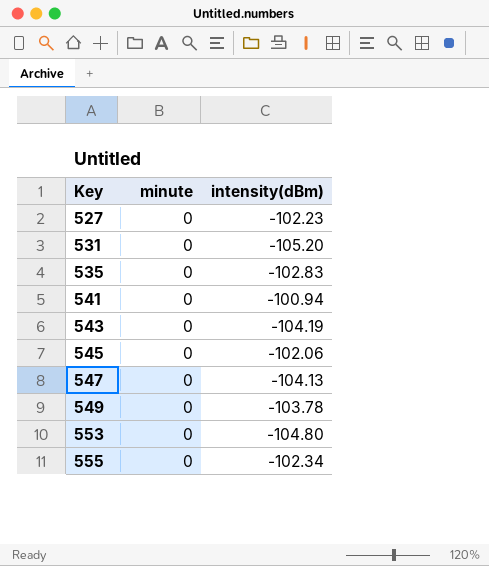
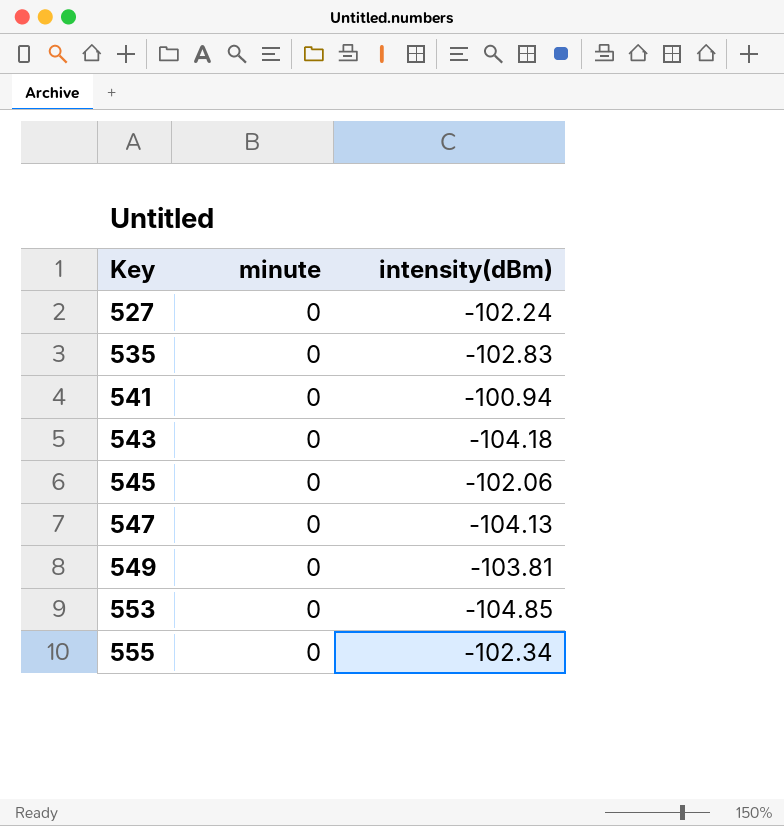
row 531: 0 | -105.20 -> none
527 | intensity(dBm): -102.23 -> -102.24
543 | intensity(dBm): -104.19 -> -104.18
549 | intensity(dBm): -103.78 -> -103.81
553 | intensity(dBm): -104.80 -> -104.85

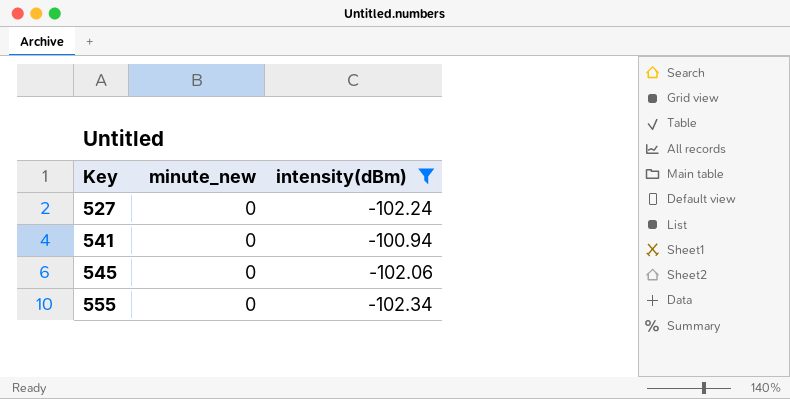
filter: none -> intensity(dBm) >= -102.34
column name: minute -> minute_new

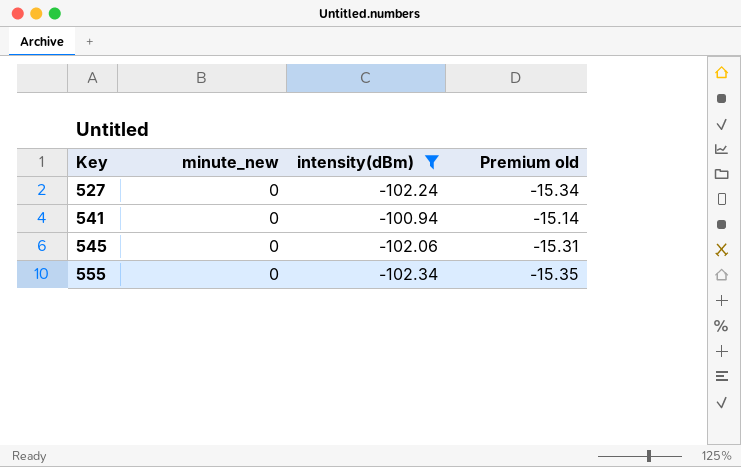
column Premium old | formula: none -> [intensity(dBm)] * 0.15

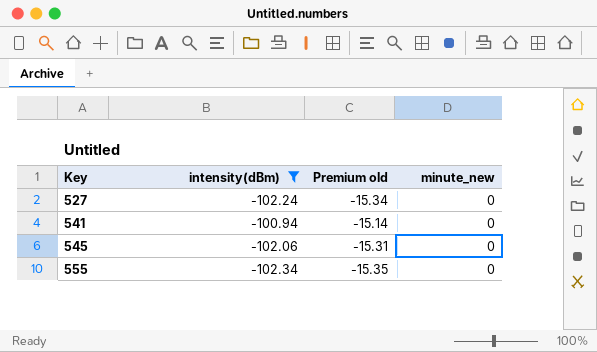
column minute_new | position: 2 -> 4

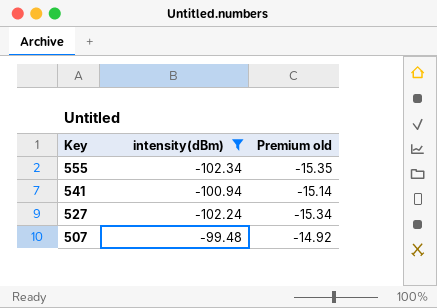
row order: Key ascending -> Key descending
column minute_new | position: 4 -> none
row 545: -102.06 | -15.31 | 0 -> none
row 507: none -> -99.48 | -14.92

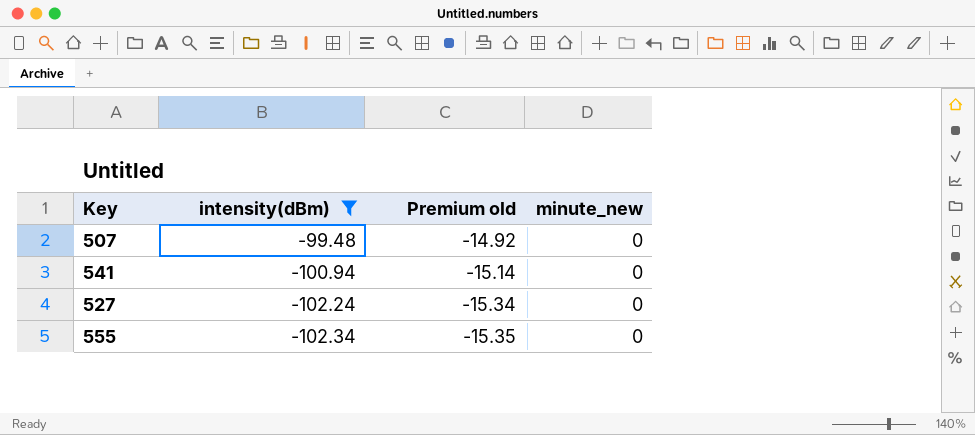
row order: Key descending -> intensity(dBm) descending
column minute_new | position: none -> 4

